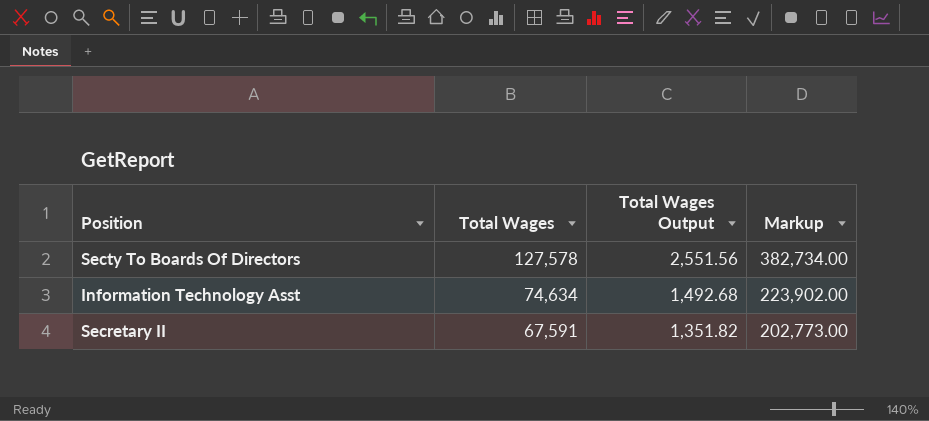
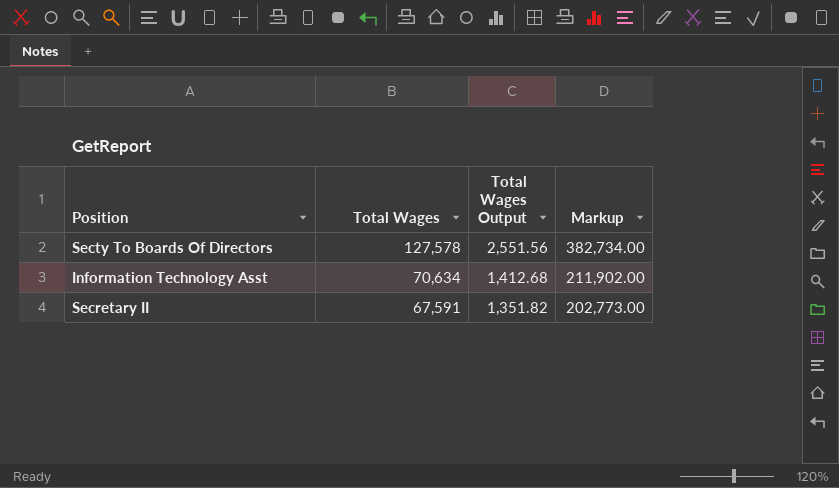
Information Technology Asst | Total Wages: 74,634 -> 70,634
Information Technology Asst | Total Wages Output: 1,492.68 -> 1,412.68
Information Technology Asst | Markup: 223,902.00 -> 211,902.00

